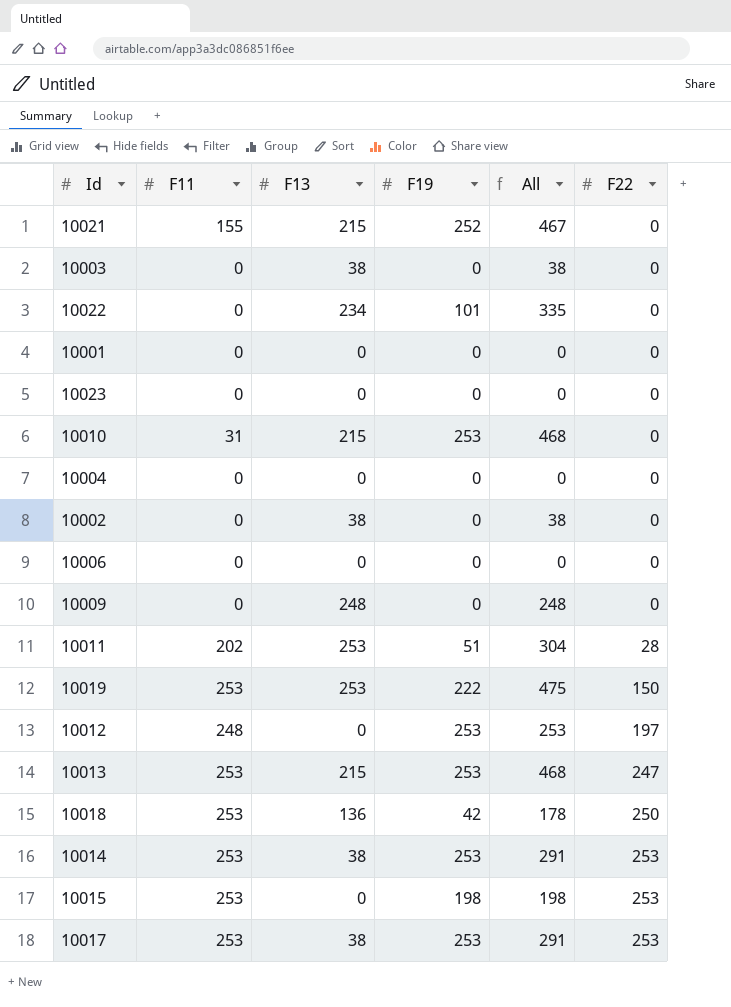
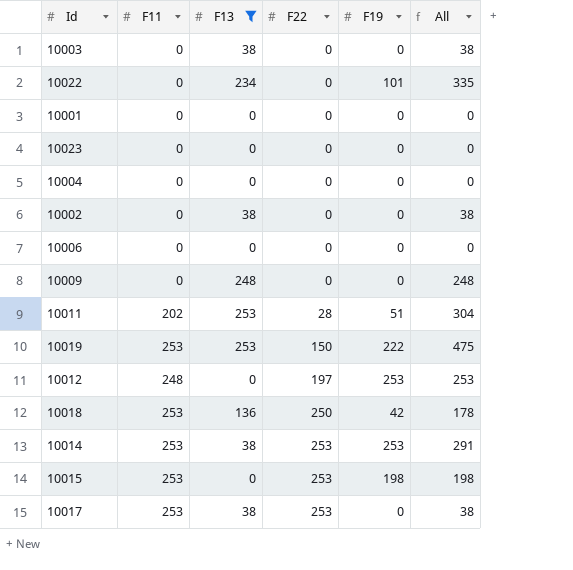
filter: none -> F13 != 215
column F22 | position: 6 -> 4
10017 | F19: 253 -> 0
10017 | All: 291 -> 38

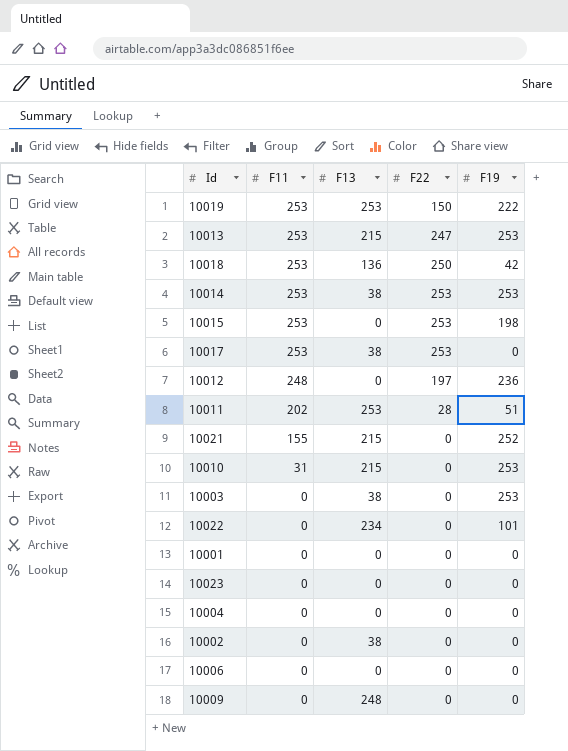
filter: F13 != 215 -> none
row order: F22 ascending -> F11 descending
column All | formula: [F13] + [F19] -> none
10012 | F19: 253 -> 236
10003 | F19: 0 -> 253

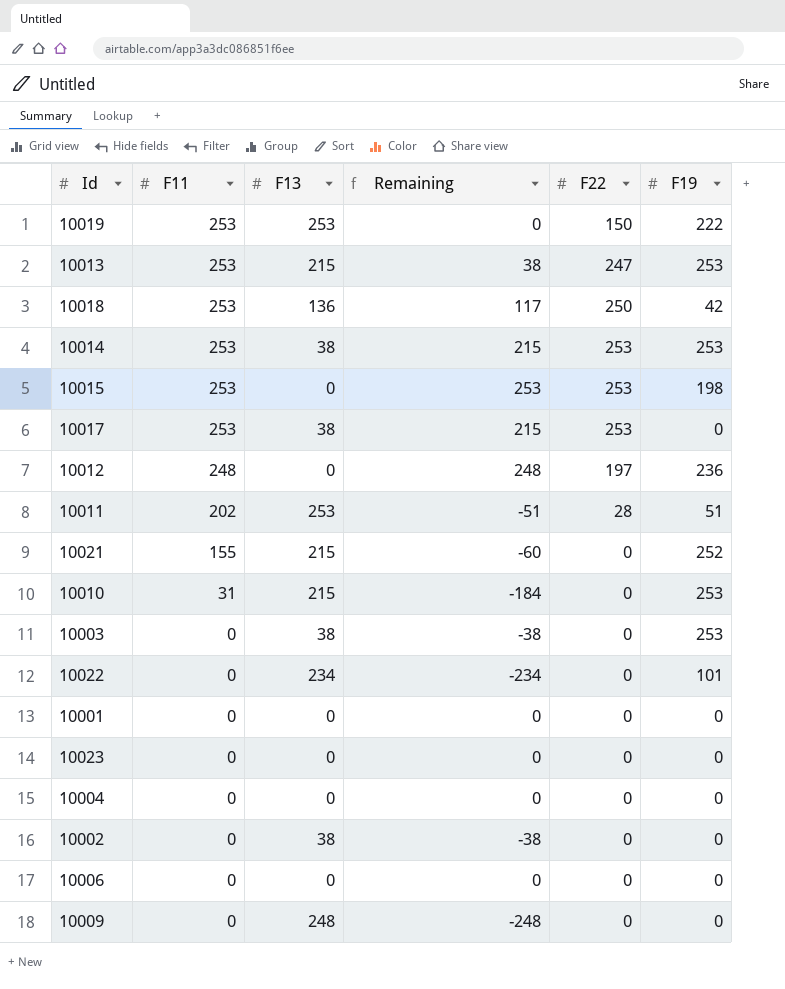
column Remaining | formula: none -> [F11] - [F13]

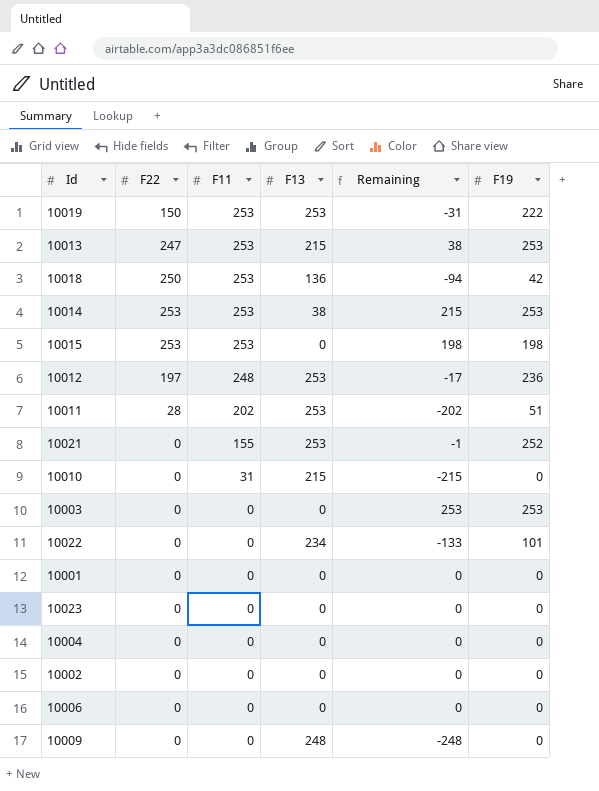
column F22 | position: 5 -> 2
column Remaining | formula: [F11] - [F13] -> [F19] - [F13]
row 10017: 253 | 38 | 215 | 253 | 0 -> none
10012 | F13: 0 -> 253
10021 | F13: 215 -> 253
10010 | F19: 253 -> 0
10003 | F13: 38 -> 0
10002 | F13: 38 -> 0

